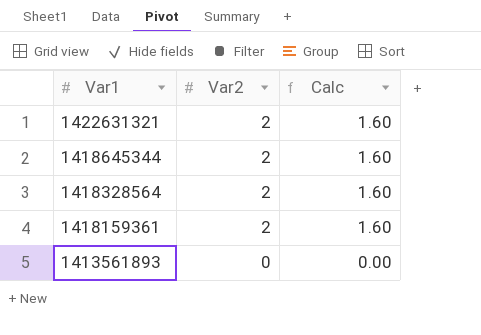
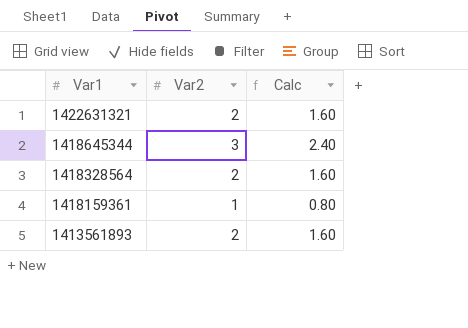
1418645344 | Var2: 2 -> 3
1418645344 | Calc: 1.60 -> 2.40
1418159361 | Var2: 2 -> 1
1418159361 | Calc: 1.60 -> 0.80
1413561893 | Var2: 0 -> 2
1413561893 | Calc: 0.00 -> 1.60

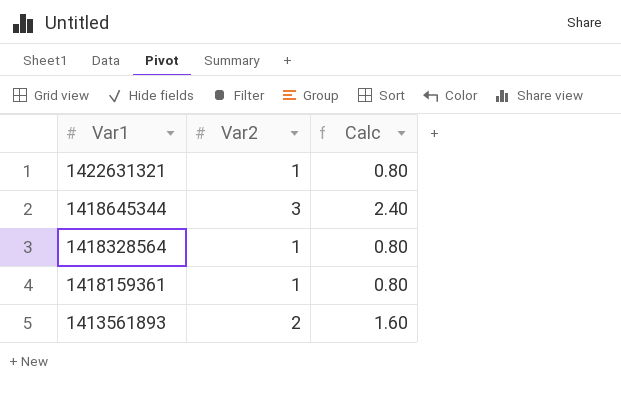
1422631321 | Var2: 2 -> 1
1422631321 | Calc: 1.60 -> 0.80
1418328564 | Var2: 2 -> 1
1418328564 | Calc: 1.60 -> 0.80

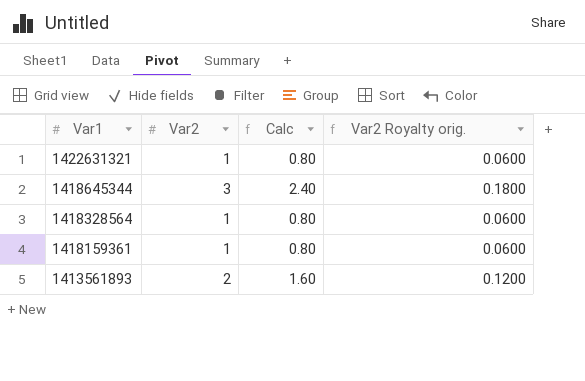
column Var2 Royalty orig. | formula: none -> [Var2] * 0.06

